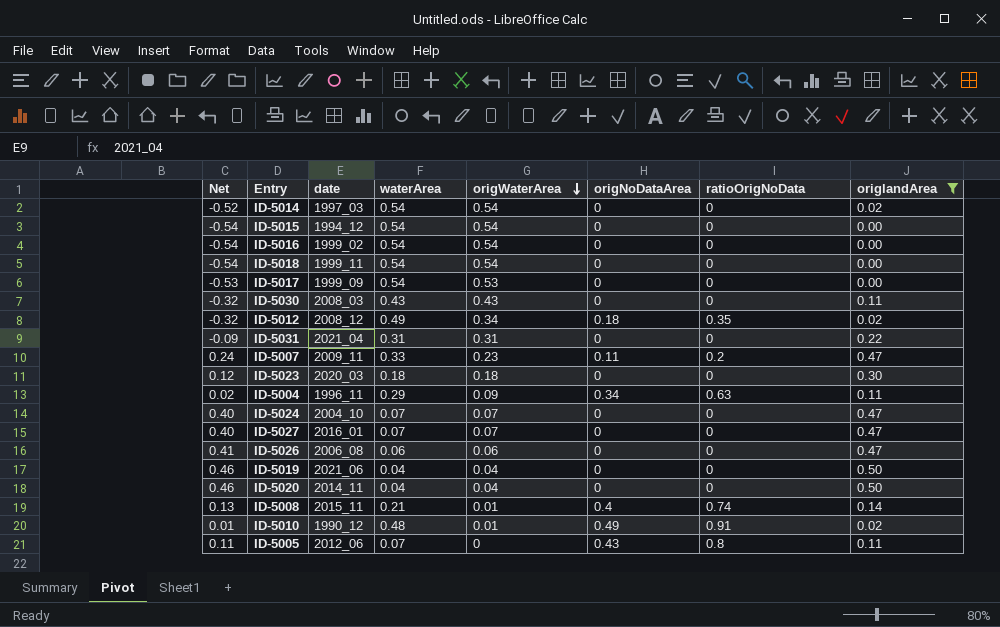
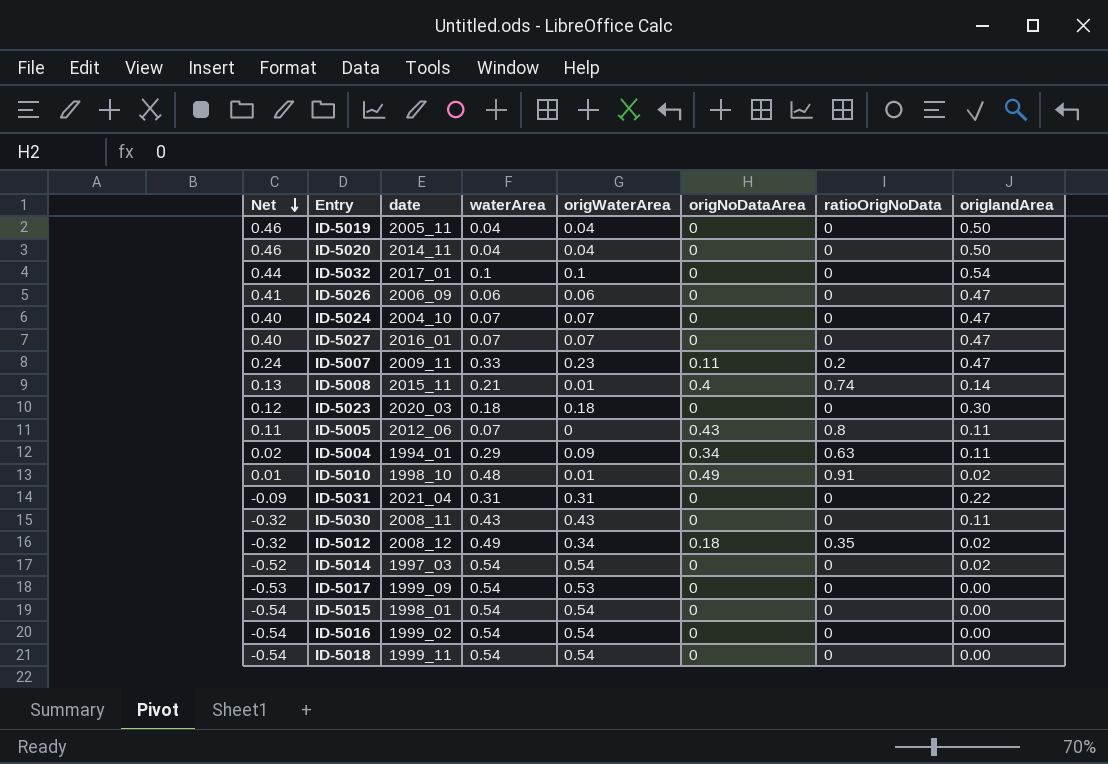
filter: origlandArea != 0.54 -> none
row order: origWaterArea descending -> Net descending
ID-5019 | date: 2021_06 -> 2005_11
ID-5026 | date: 2006_08 -> 2006_09
ID-5004 | date: 1996_11 -> 1994_01
ID-5010 | date: 1990_12 -> 1998_10
ID-5030 | date: 2008_03 -> 2008_11
ID-5015 | date: 1994_12 -> 1998_01

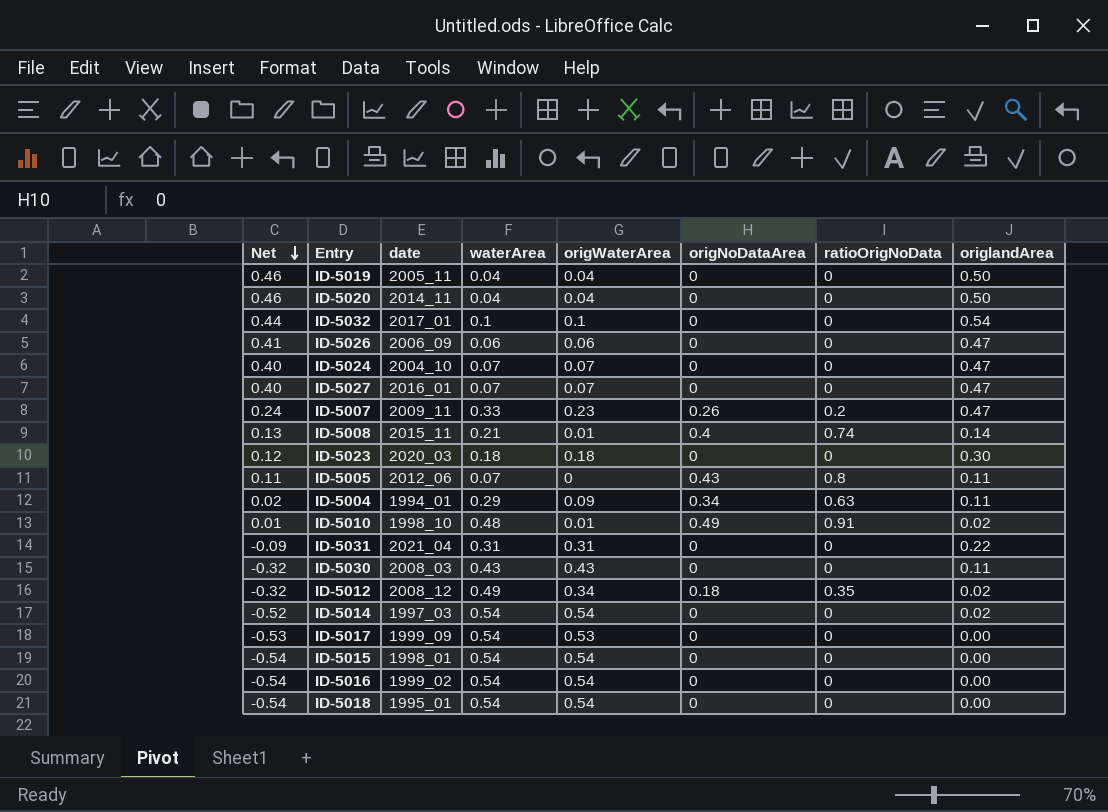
ID-5007 | origNoDataArea: 0.11 -> 0.26
ID-5030 | date: 2008_11 -> 2008_03
ID-5018 | date: 1999_11 -> 1995_01

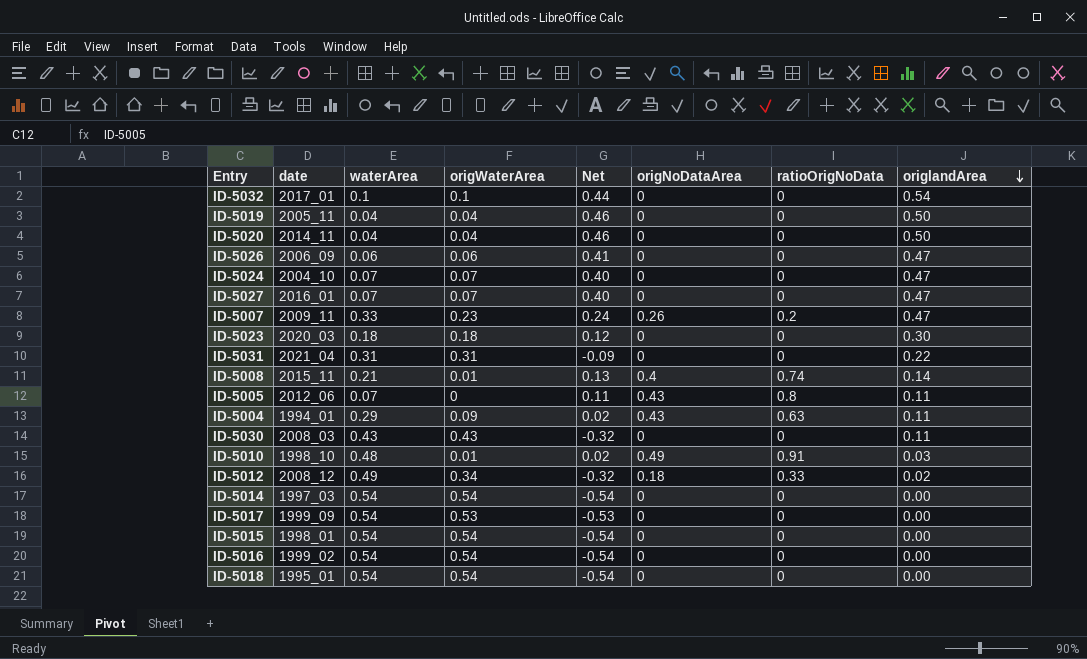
row order: Net descending -> origlandArea descending
column Net | position: 1 -> 5
ID-5004 | origNoDataArea: 0.34 -> 0.43
ID-5010 | Net: 0.01 -> 0.02
ID-5010 | origlandArea: 0.02 -> 0.03
ID-5012 | ratioOrigNoData: 0.35 -> 0.33
ID-5014 | Net: -0.52 -> -0.54
ID-5014 | origlandArea: 0.02 -> 0.00

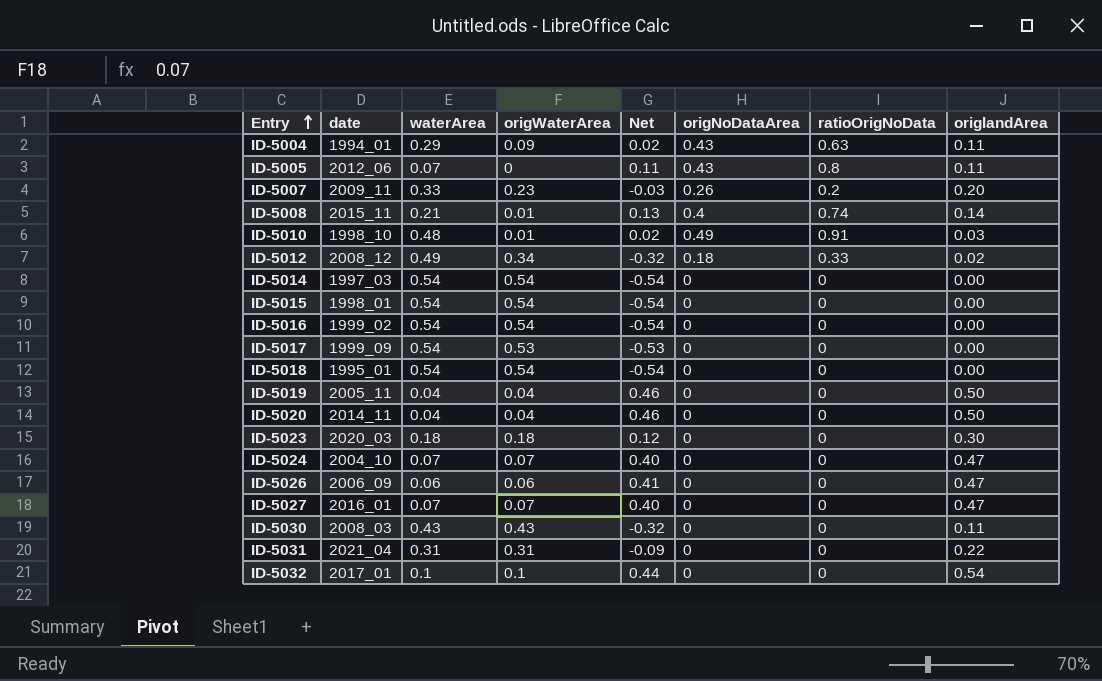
row order: origlandArea descending -> Entry ascending
ID-5007 | Net: 0.24 -> -0.03
ID-5007 | origlandArea: 0.47 -> 0.20

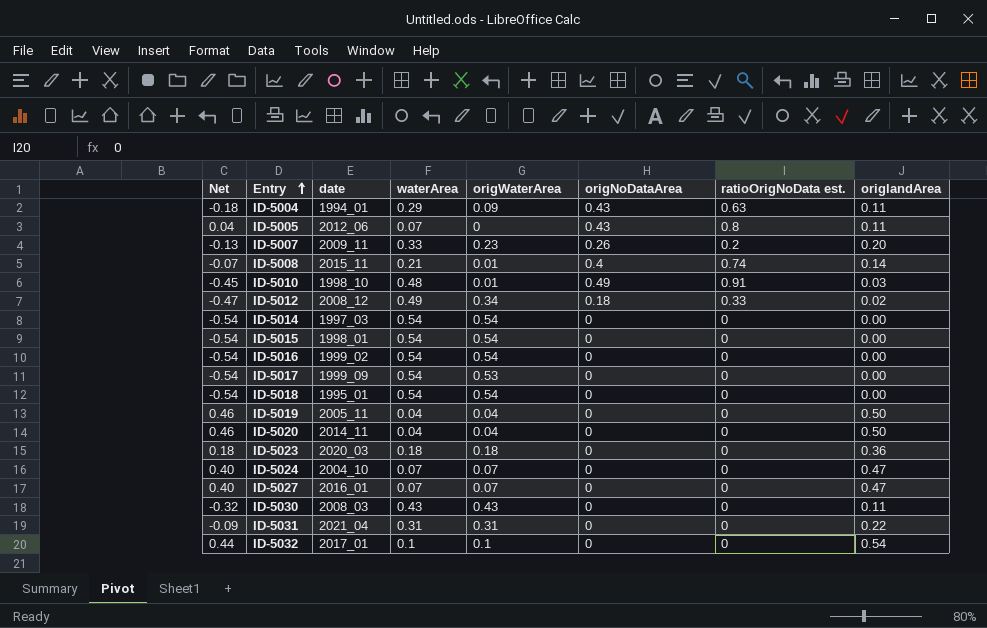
column Net | formula: [origlandArea] - [origWaterArea] -> [origlandArea] - [waterArea]
column Net | position: 5 -> 1
column name: ratioOrigNoData -> ratioOrigNoData est.
row ID-5026: 2006_09 | 0.06 | 0.06 | 0.41 | 0 | 0 | 0.47 -> none
ID-5023 | origlandArea: 0.30 -> 0.36

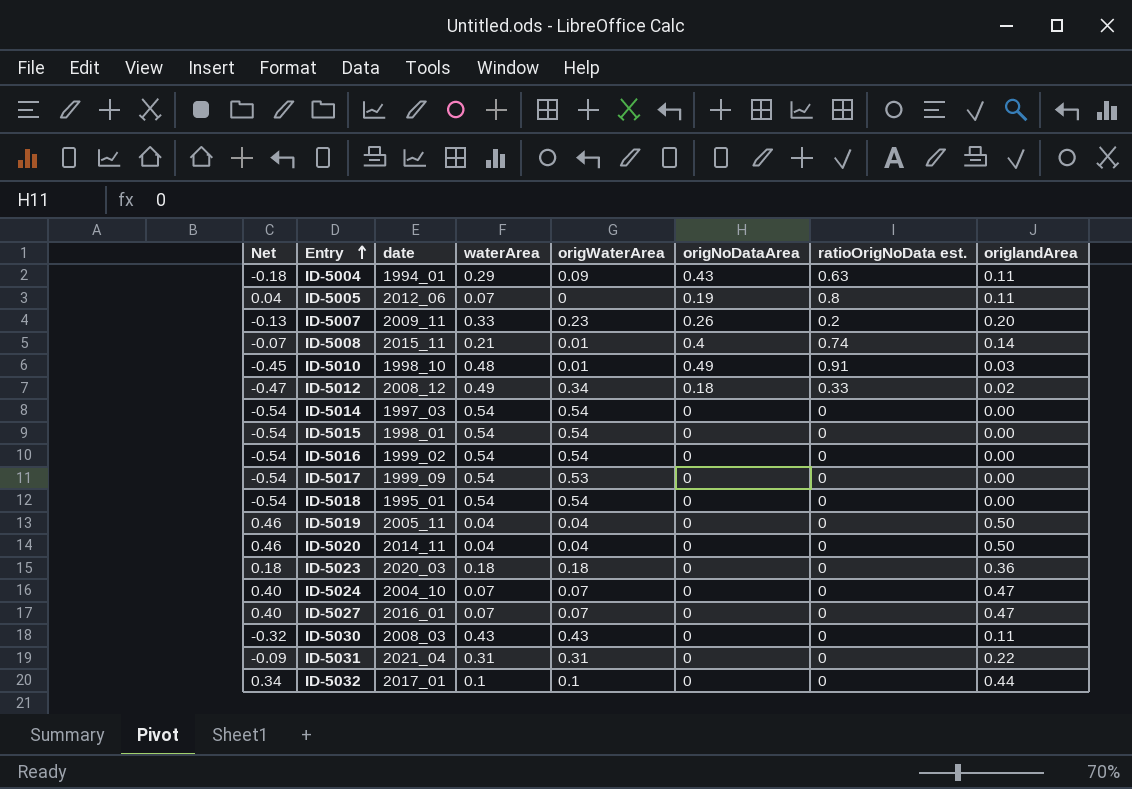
ID-5005 | origNoDataArea: 0.43 -> 0.19
ID-5032 | Net: 0.44 -> 0.34
ID-5032 | origlandArea: 0.54 -> 0.44

